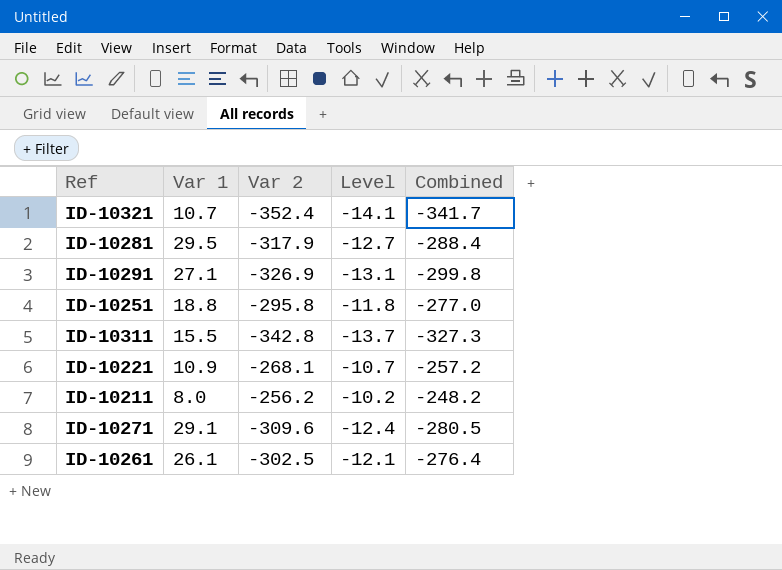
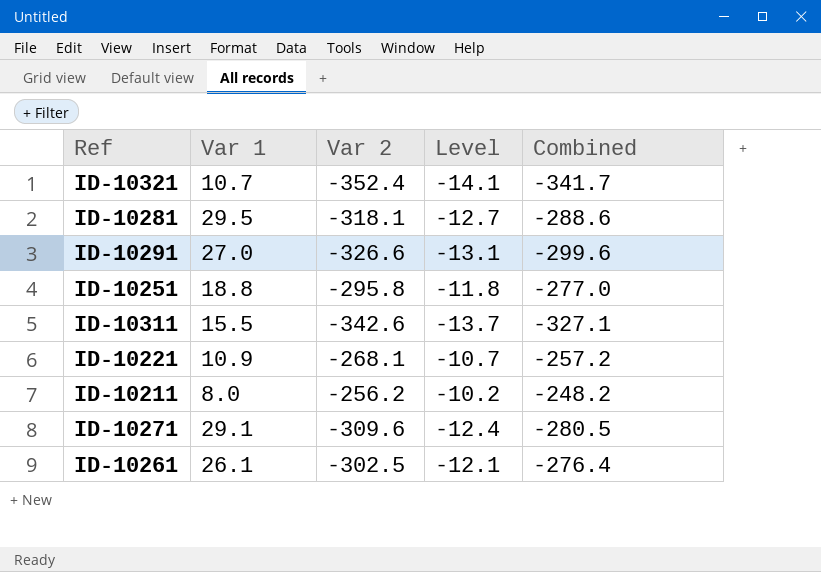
ID-10281 | Var 2: -317.9 -> -318.1
ID-10281 | Combined: -288.4 -> -288.6
ID-10291 | Var 1: 27.1 -> 27.0
ID-10291 | Var 2: -326.9 -> -326.6
ID-10291 | Combined: -299.8 -> -299.6
ID-10311 | Var 2: -342.8 -> -342.6
ID-10311 | Combined: -327.3 -> -327.1

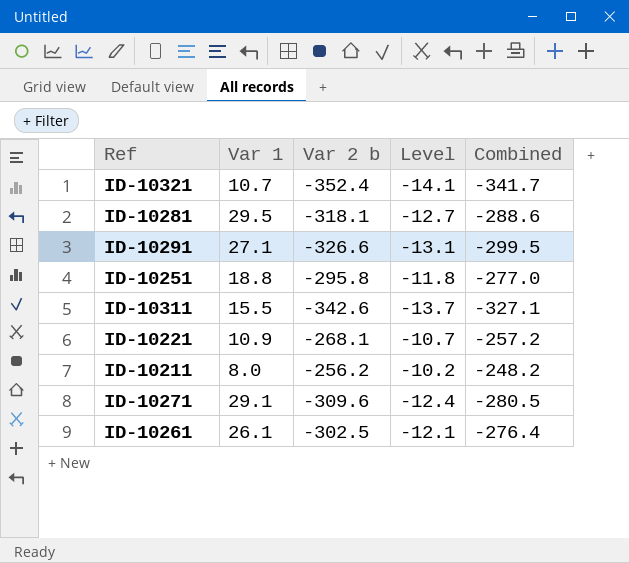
column name: Var 2 -> Var 2 b
ID-10291 | Var 1: 27.0 -> 27.1
ID-10291 | Combined: -299.6 -> -299.5

